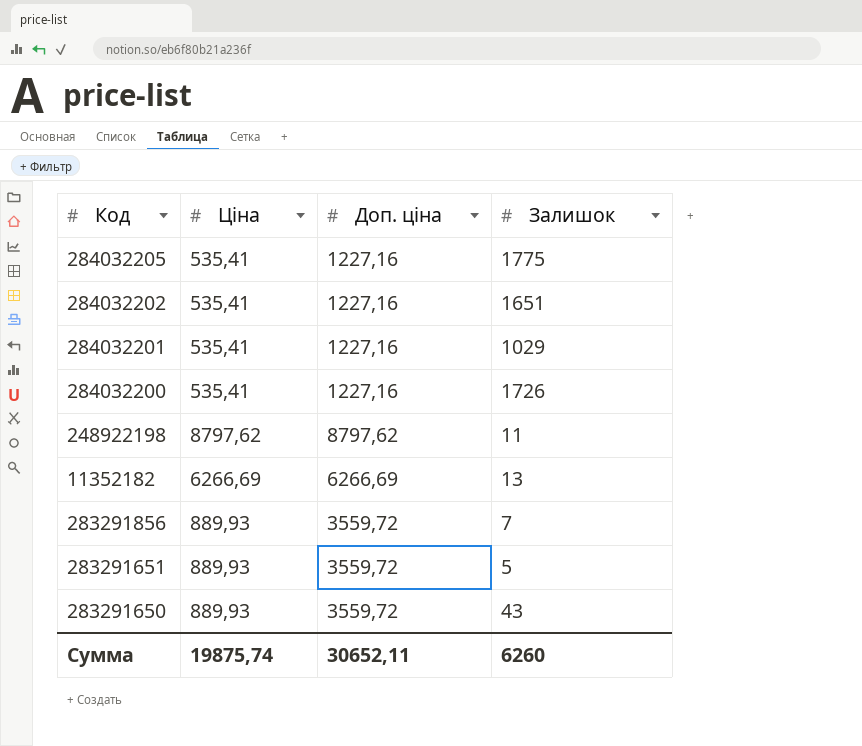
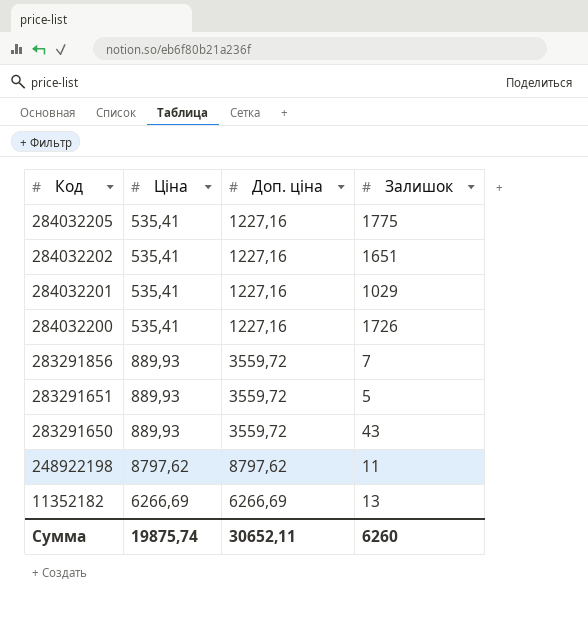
row order: none -> Код descending

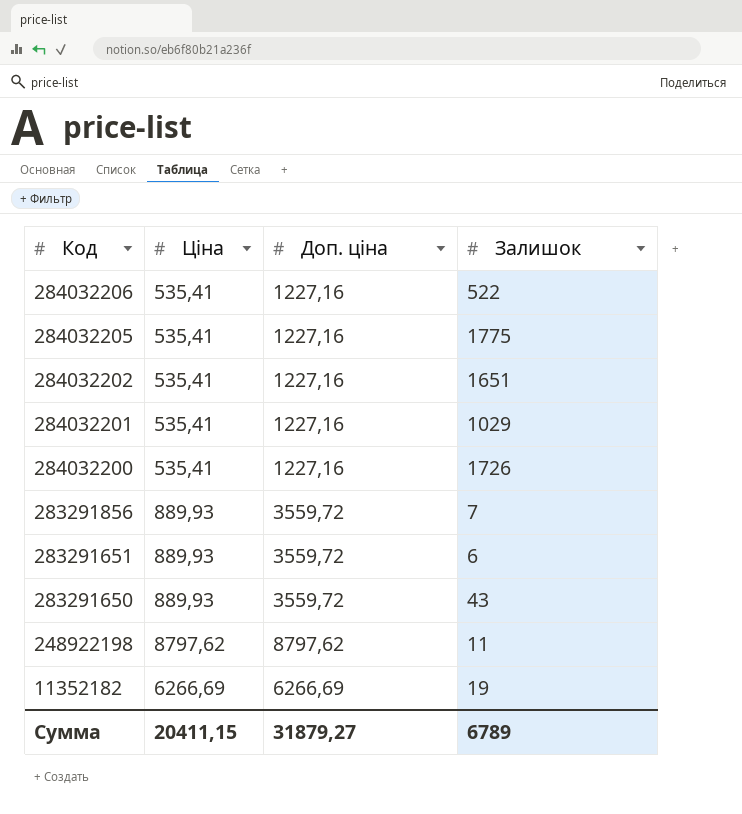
row 284032206: none -> 535,41 | 1227,16 | 522
283291651 | Залишок: 5 -> 6
11352182 | Залишок: 13 -> 19
Сумма | Ціна: 19875,74 -> 20411,15
Сумма | Доп. ціна: 30652,11 -> 31879,27
Сумма | Залишок: 6260 -> 6789

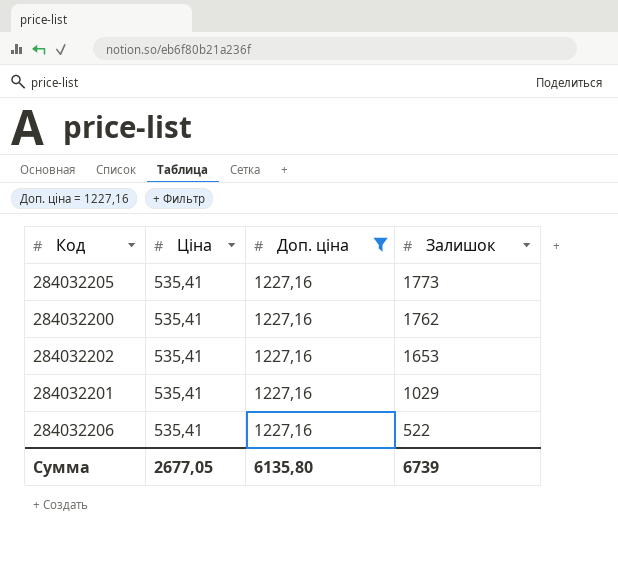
filter: none -> Доп. ціна = 1227,16
row order: Код descending -> Залишок descending
284032205 | Залишок: 1775 -> 1773
284032200 | Залишок: 1726 -> 1762
284032202 | Залишок: 1651 -> 1653
Сумма | Ціна: 20411,15 -> 2677,05
Сумма | Доп. ціна: 31879,27 -> 6135,80
Сумма | Залишок: 6789 -> 6739

